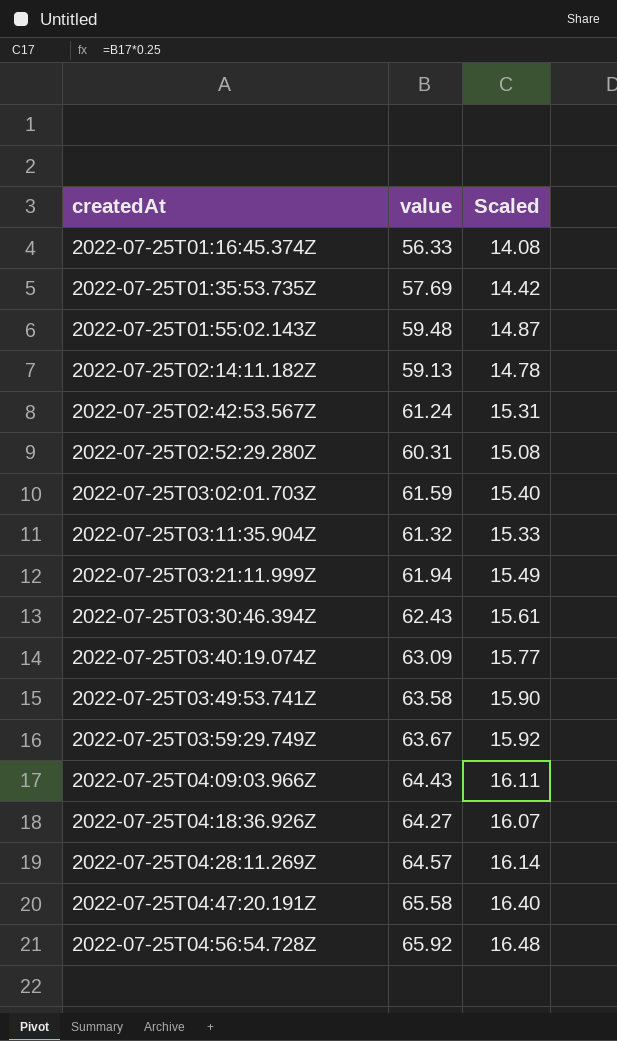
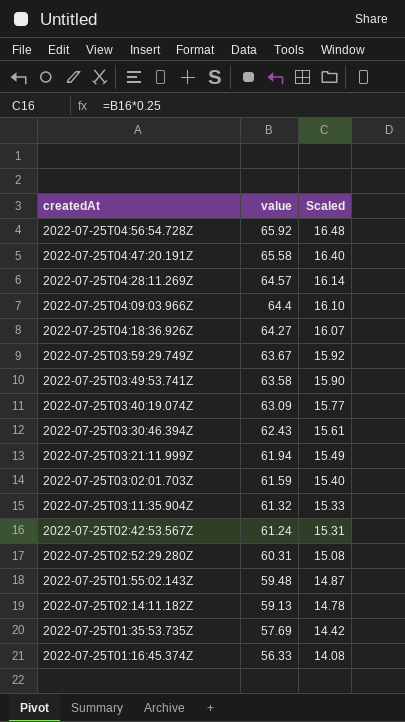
row order: createdAt ascending -> value descending
2022-07-25T04:09:03.966Z | value: 64.43 -> 64.4
2022-07-25T04:09:03.966Z | Scaled: 16.11 -> 16.10

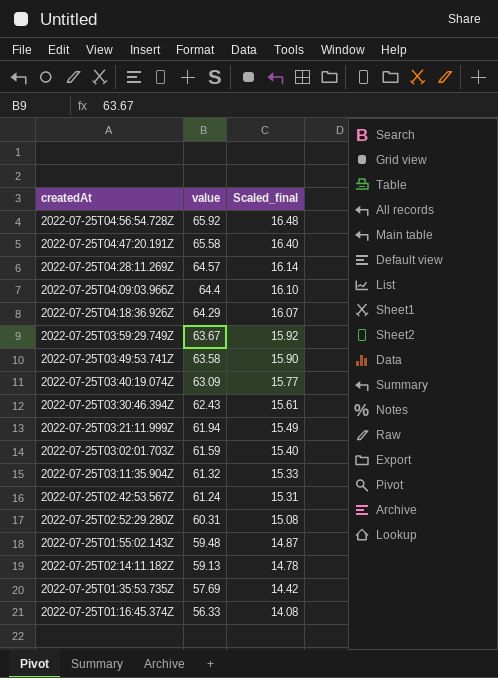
column name: Scaled -> Scaled_final
2022-07-25T04:18:36.926Z | value: 64.27 -> 64.29

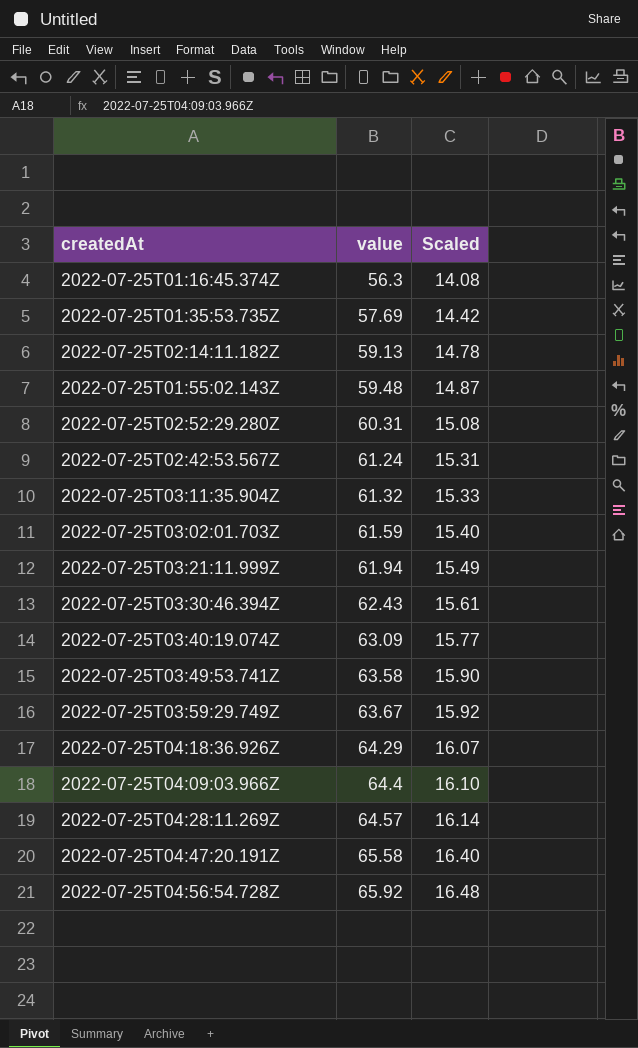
row order: value descending -> value ascending
column name: Scaled_final -> Scaled
2022-07-25T01:16:45.374Z | value: 56.33 -> 56.3

